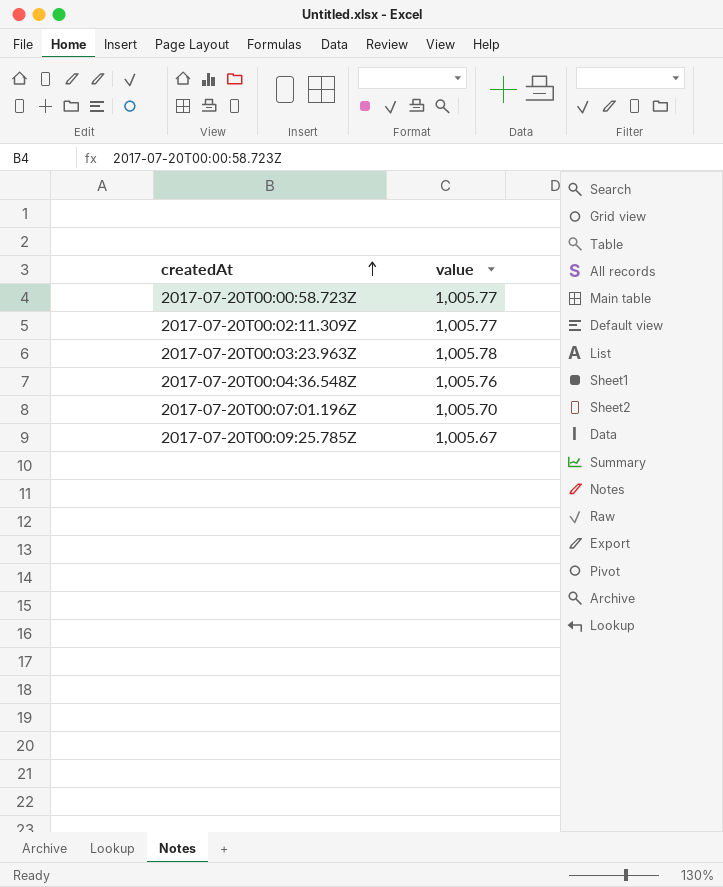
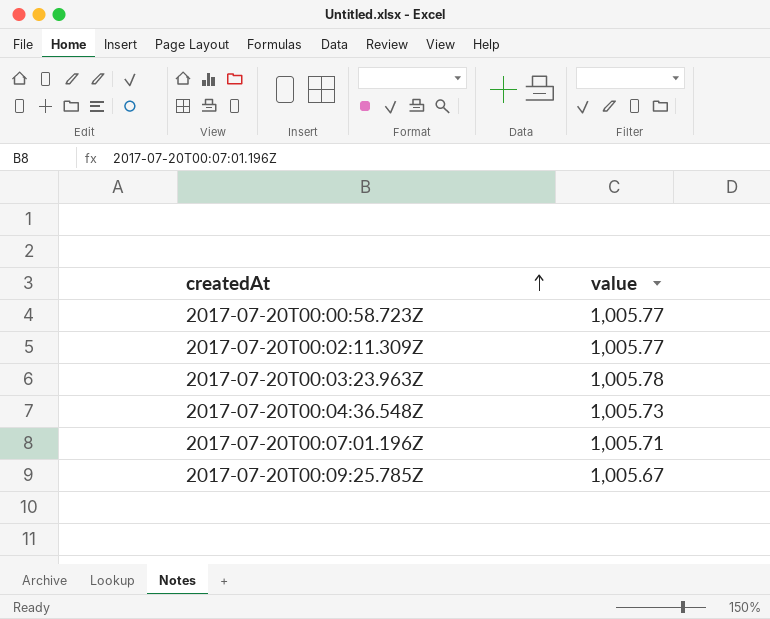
2017-07-20T00:04:36.548Z | value: 1,005.76 -> 1,005.73
2017-07-20T00:07:01.196Z | value: 1,005.70 -> 1,005.71

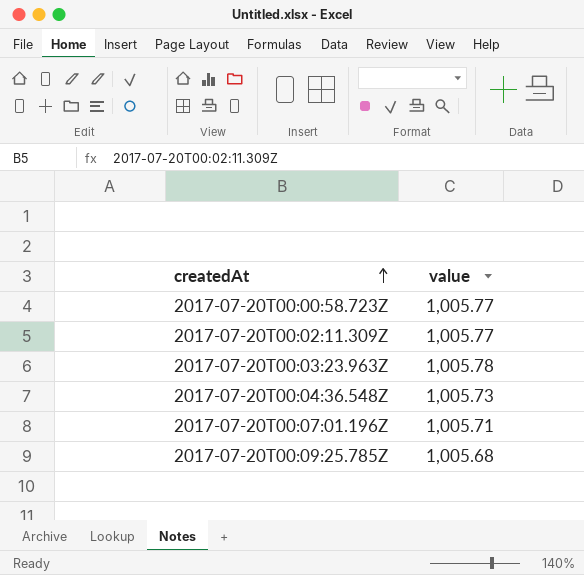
2017-07-20T00:09:25.785Z | value: 1,005.67 -> 1,005.68

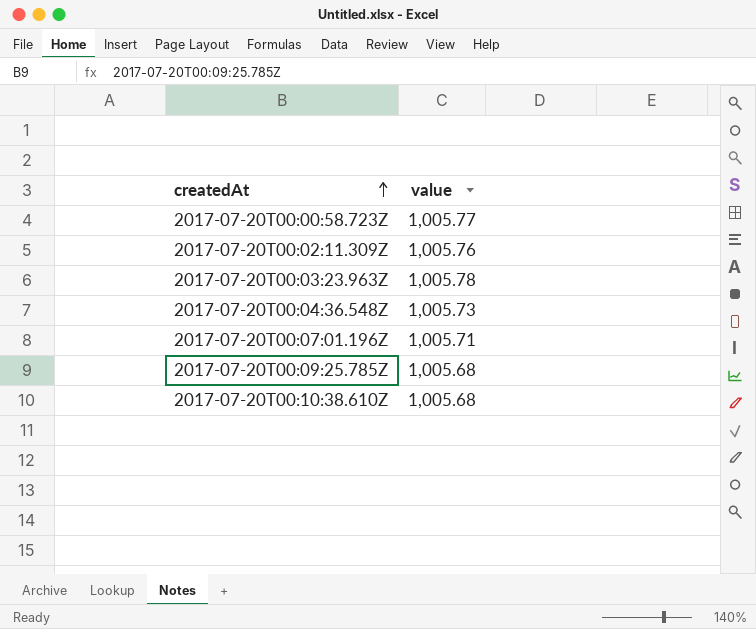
2017-07-20T00:02:11.309Z | value: 1,005.77 -> 1,005.76
row 2017-07-20T00:10:38.610Z: none -> 1,005.68

